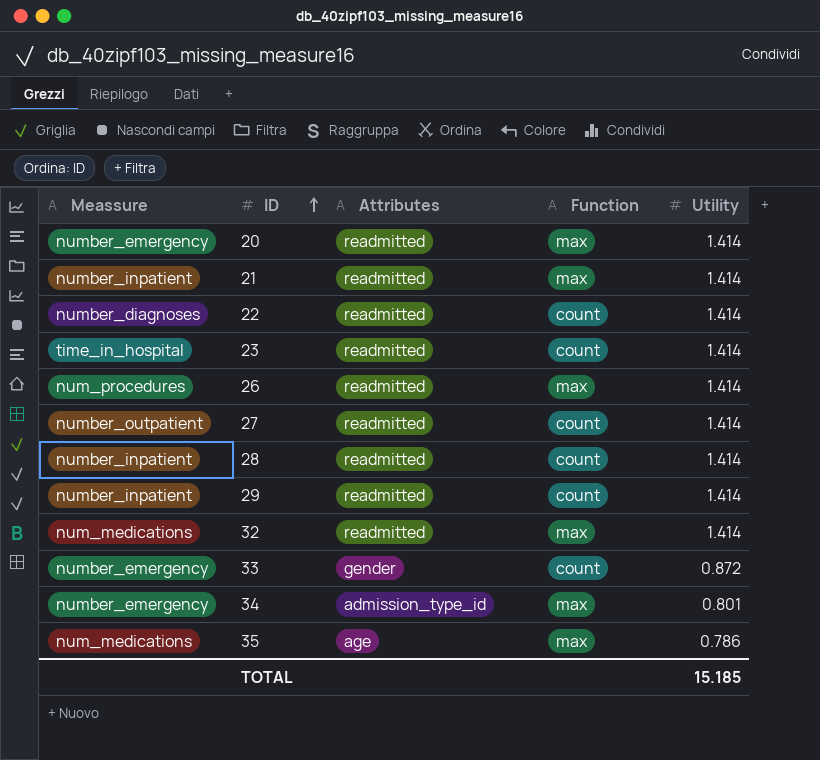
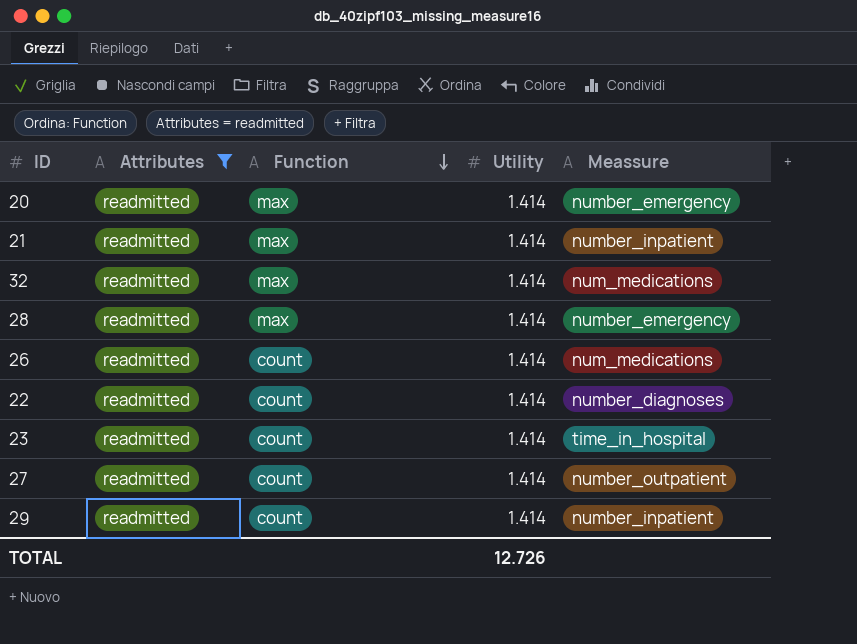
filter: none -> Attributes = readmitted
row order: ID ascending -> Function descending
column Meassure | position: 1 -> 5
28 | Function: count -> max
28 | Meassure: number_inpatient -> number_emergency
26 | Function: max -> count
26 | Meassure: num_procedures -> num_medications
TOTAL | Utility: 15.185 -> 12.726

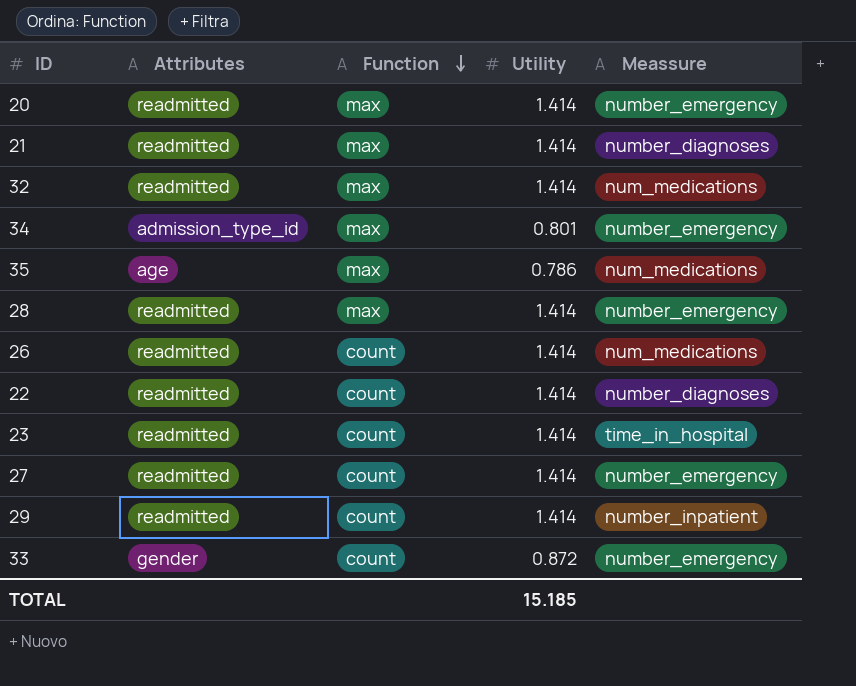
filter: Attributes = readmitted -> none
21 | Meassure: number_inpatient -> number_diagnoses
27 | Meassure: number_outpatient -> number_emergency
TOTAL | Utility: 12.726 -> 15.185

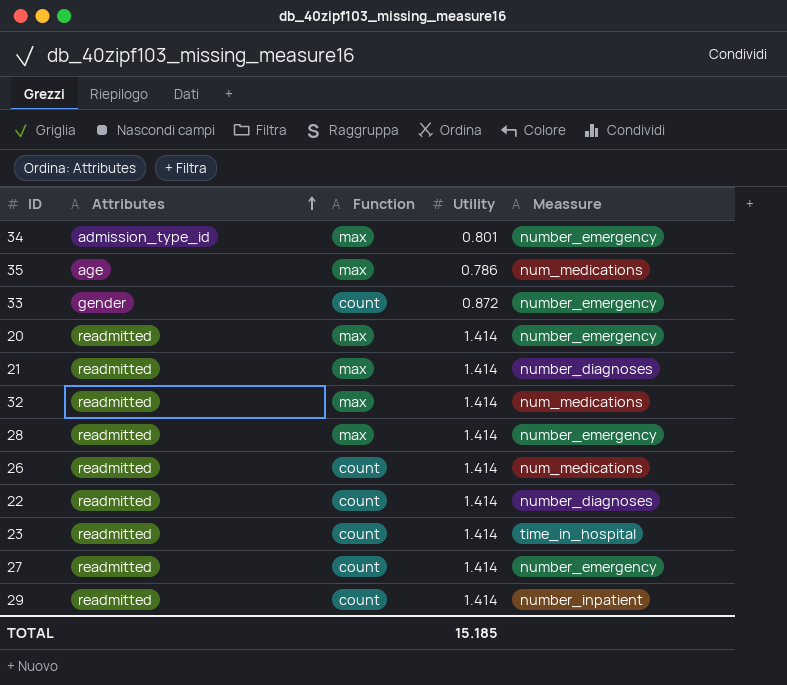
row order: Function descending -> Attributes ascending

